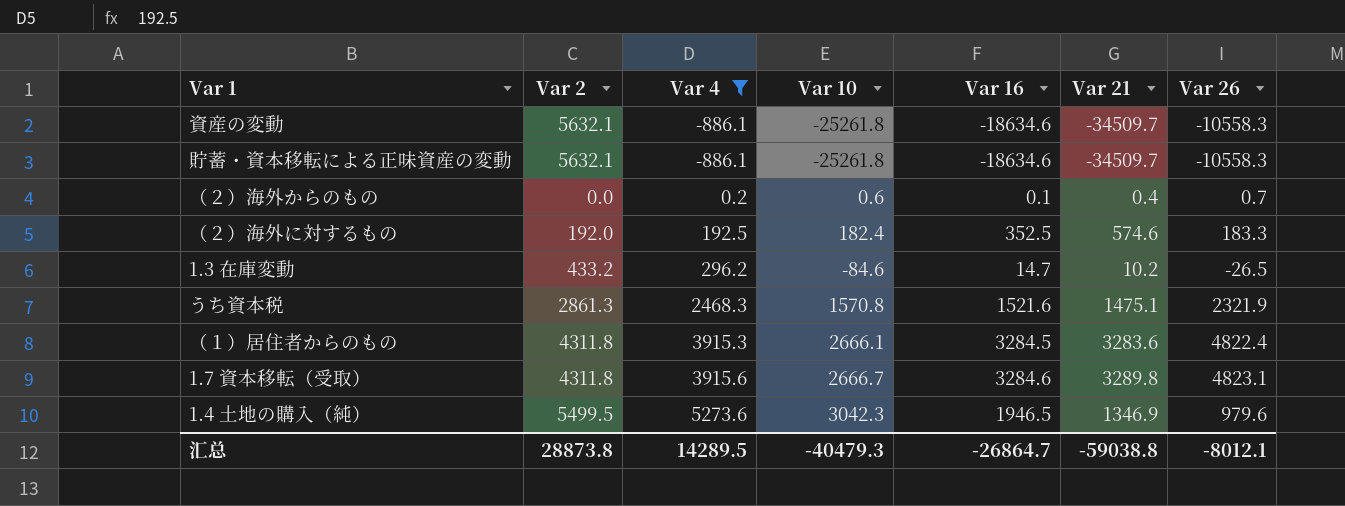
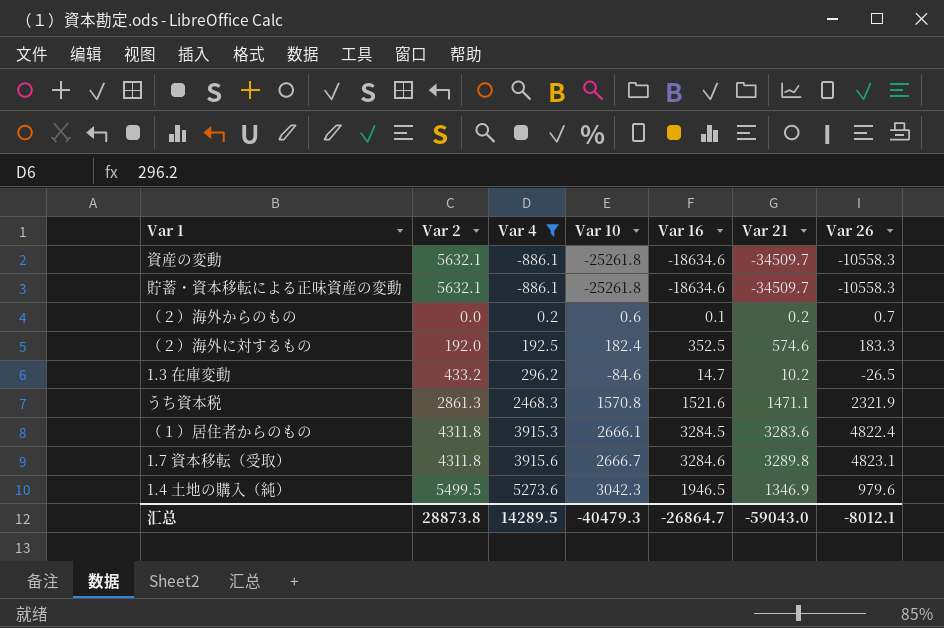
（２）海外からのもの | Var 21: 0.4 -> 0.2
うち資本税 | Var 21: 1475.1 -> 1471.1
汇总 | Var 21: -59038.8 -> -59043.0

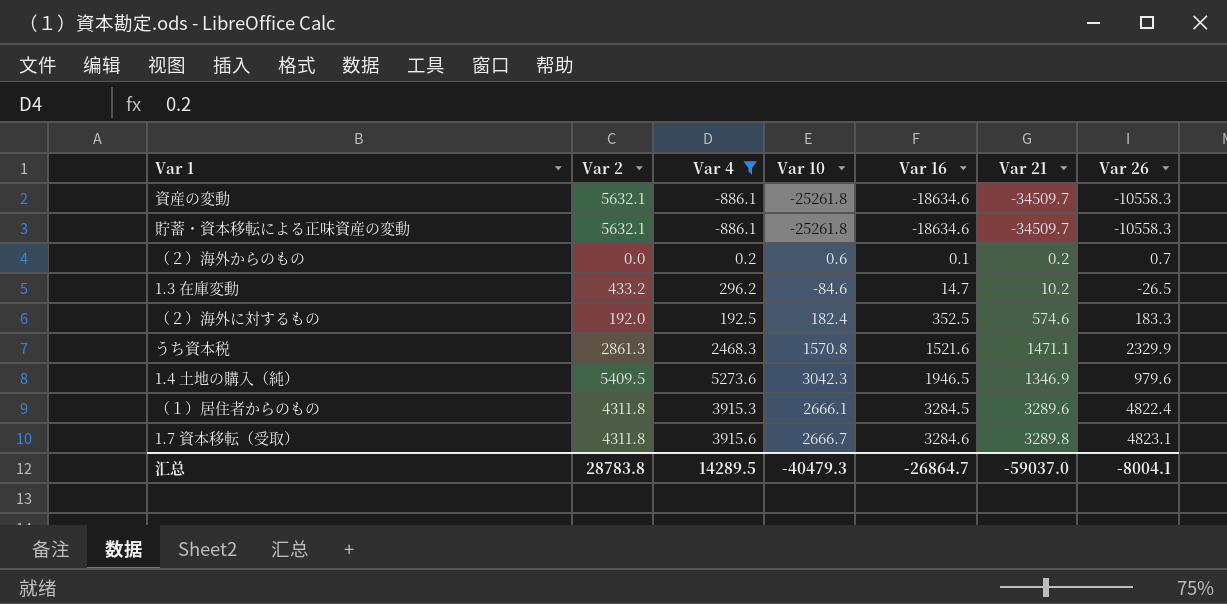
row order: Var 4 ascending -> Var 16 ascending
うち資本税 | Var 26: 2321.9 -> 2329.9
1.4 土地の購入（純） | Var 2: 5499.5 -> 5409.5
（１）居住者からのもの | Var 21: 3283.6 -> 3289.6
汇总 | Var 2: 28873.8 -> 28783.8
汇总 | Var 21: -59043.0 -> -59037.0
汇总 | Var 26: -8012.1 -> -8004.1

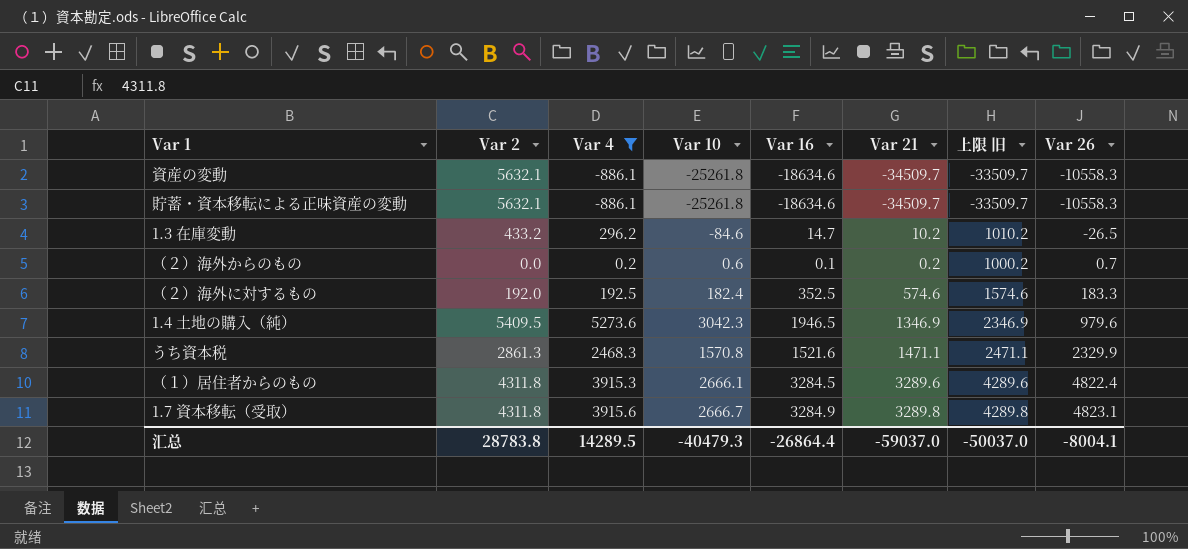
row order: Var 16 ascending -> Var 26 ascending
column 上限 旧 | formula: none -> [Var 21] + 1000
1.7 資本移転（受取） | Var 16: 3284.6 -> 3284.9
汇总 | Var 16: -26864.7 -> -26864.4

